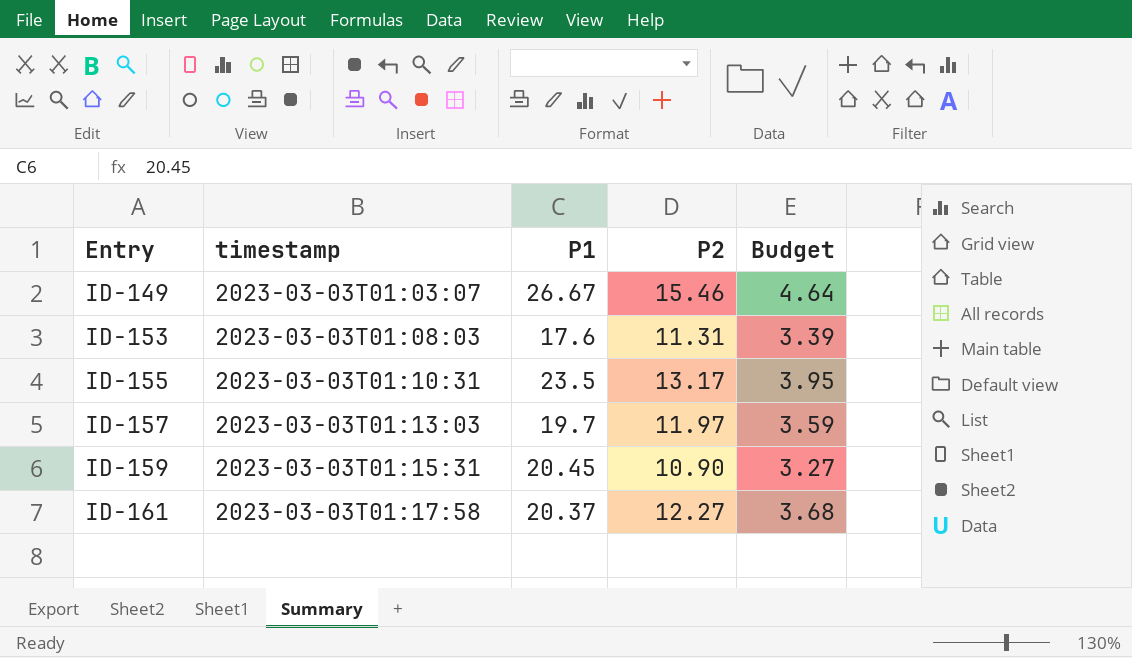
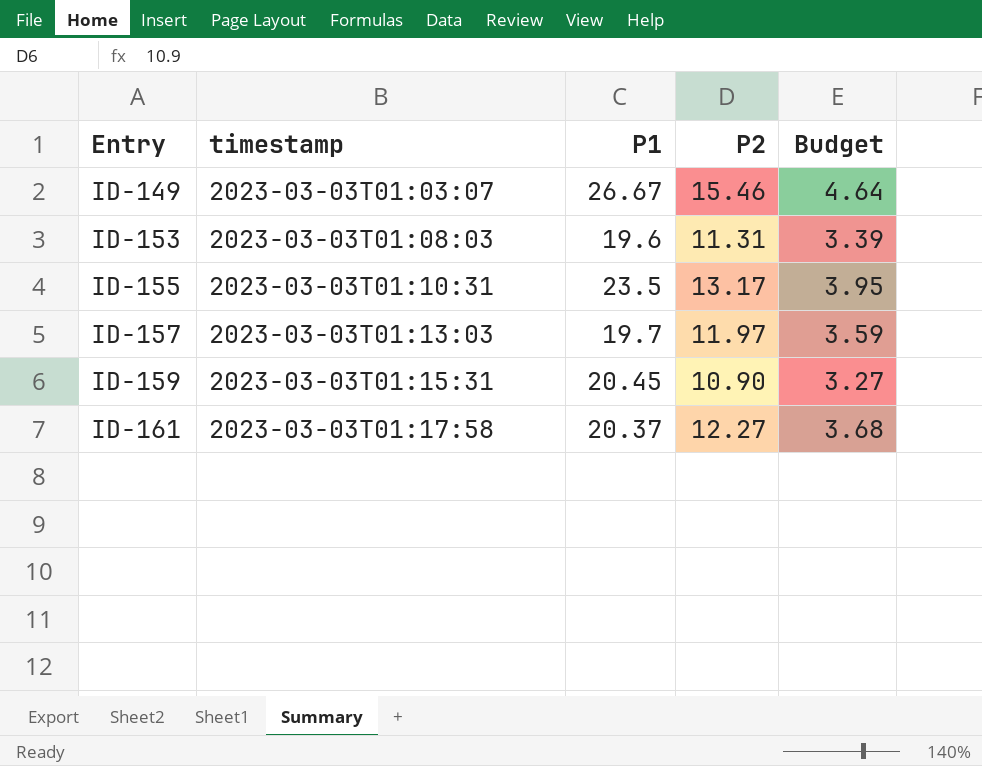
ID-153 | P1: 17.6 -> 19.6

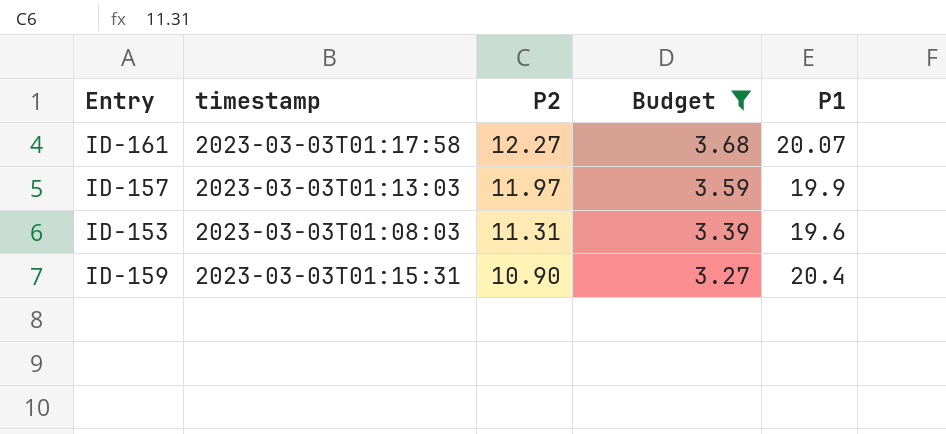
filter: none -> Budget <= 3.68
row order: Entry ascending -> P2 descending
column P1 | position: 3 -> 5
ID-161 | P1: 20.37 -> 20.07
ID-157 | P1: 19.7 -> 19.9
ID-159 | P1: 20.45 -> 20.4

